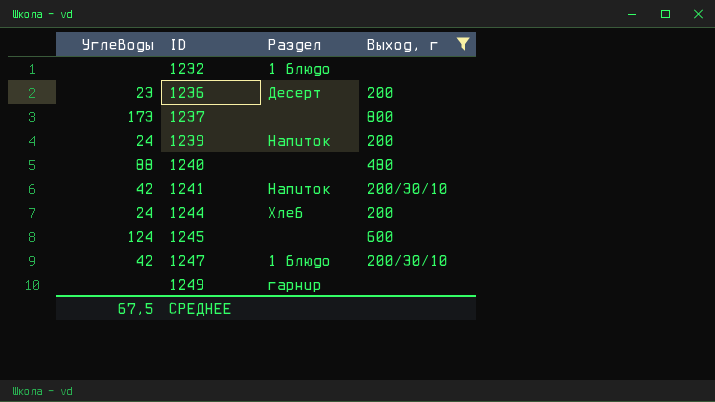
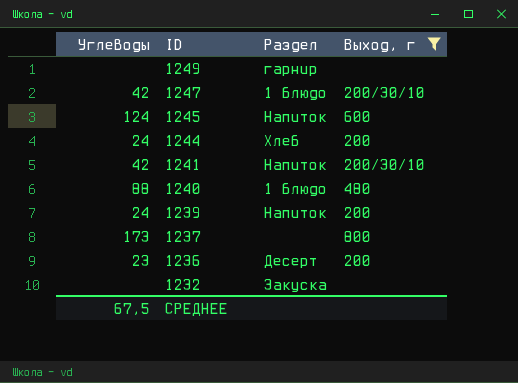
row order: ID ascending -> ID descending
1245 | Раздел: none -> Напиток
1240 | Раздел: none -> 1 блюдо
1232 | Раздел: 1 блюдо -> Закуска

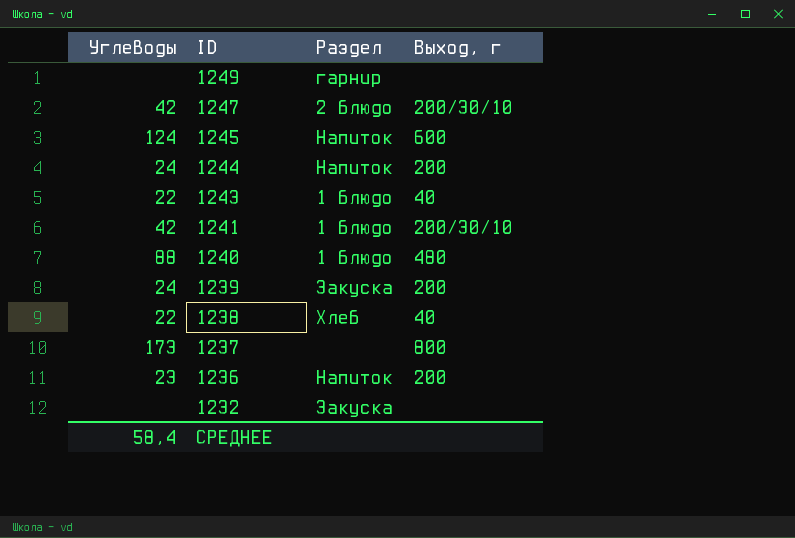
filter: Выход, г != 40 -> none
1247 | Раздел: 1 блюдо -> 2 блюдо
1244 | Раздел: Хлеб -> Напиток
1241 | Раздел: Напиток -> 1 блюдо
1239 | Раздел: Напиток -> Закуска
1236 | Раздел: Десерт -> Напиток
СРЕДНЕЕ | Углеводы: 67,5 -> 58,4

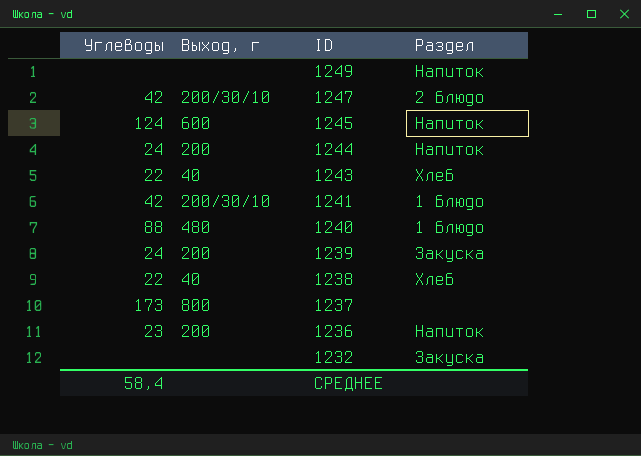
column Выход, г | position: 4 -> 2
1249 | Раздел: гарнир -> Напиток
1243 | Раздел: 1 блюдо -> Хлеб

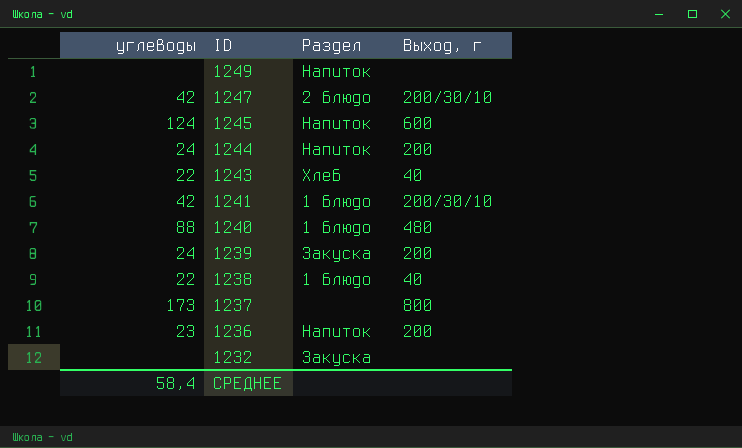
column name: Углеводы -> углеводы
column Выход, г | position: 2 -> 4
1238 | Раздел: Хлеб -> 1 блюдо

